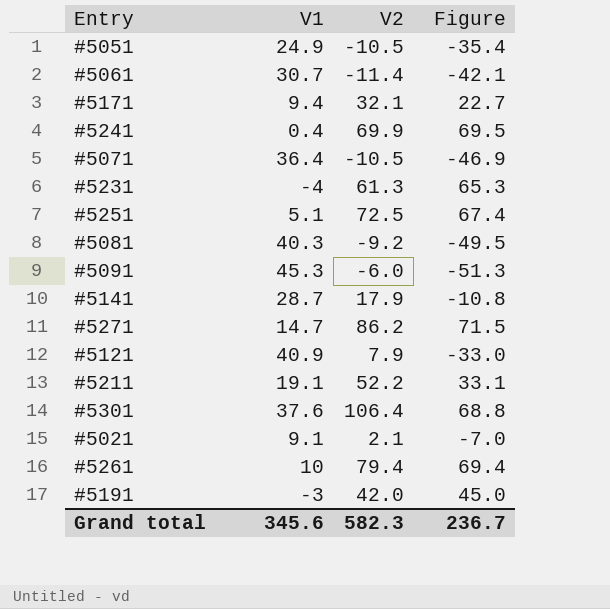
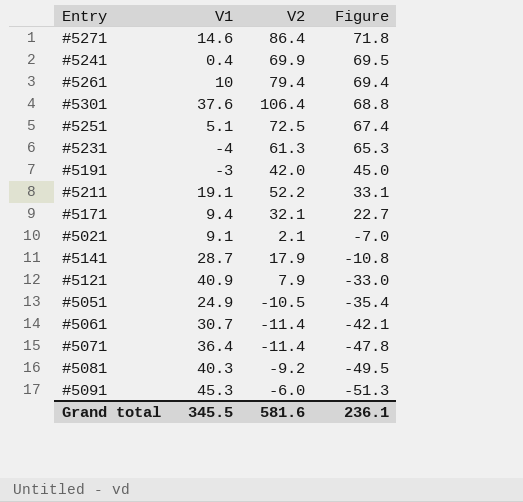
row order: none -> Figure descending
#5271 | V1: 14.7 -> 14.6
#5271 | V2: 86.2 -> 86.4
#5271 | Figure: 71.5 -> 71.8
#5071 | V2: -10.5 -> -11.4
#5071 | Figure: -46.9 -> -47.8
Grand total | V1: 345.6 -> 345.5
Grand total | V2: 582.3 -> 581.6
Grand total | Figure: 236.7 -> 236.1

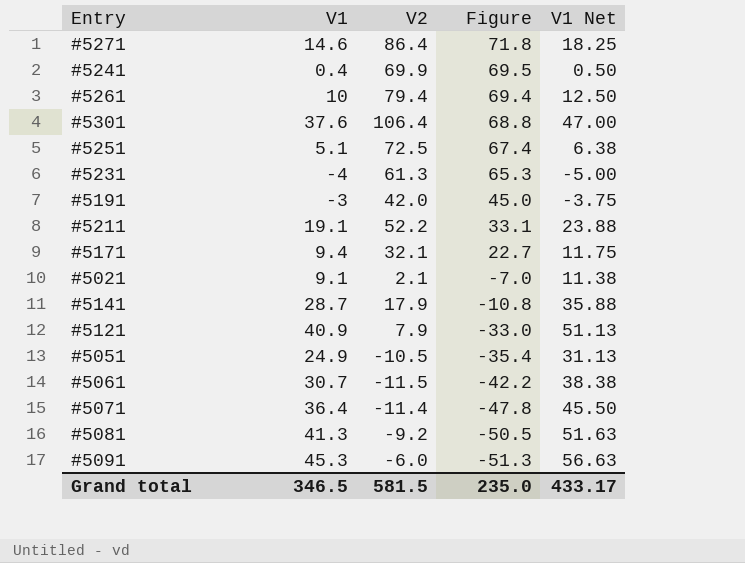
column V1 Net | formula: none -> [V1] * 1.25
#5061 | V2: -11.4 -> -11.5
#5061 | Figure: -42.1 -> -42.2
#5081 | V1: 40.3 -> 41.3
#5081 | Figure: -49.5 -> -50.5
Grand total | V1: 345.5 -> 346.5
Grand total | V2: 581.6 -> 581.5
Grand total | Figure: 236.1 -> 235.0

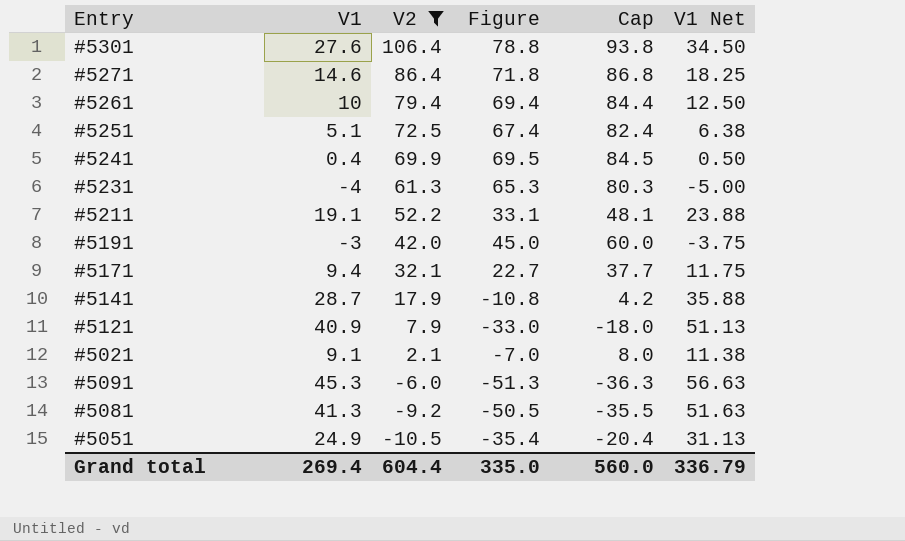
filter: none -> V2 >= -10.5
row order: Figure descending -> V2 descending
column Cap | formula: none -> [Figure] + 15
#5301 | V1: 37.6 -> 27.6
#5301 | Figure: 68.8 -> 78.8
#5301 | V1 Net: 47.00 -> 34.50
Grand total | V1: 346.5 -> 269.4
Grand total | V2: 581.5 -> 604.4
Grand total | Figure: 235.0 -> 335.0
Grand total | V1 Net: 433.17 -> 336.79

